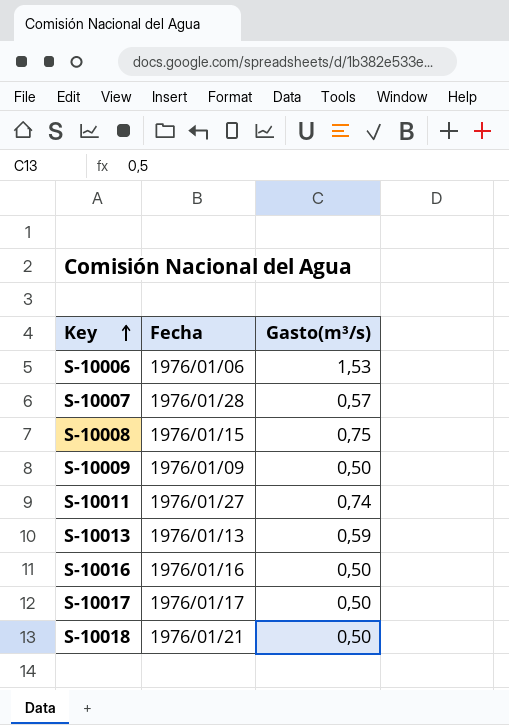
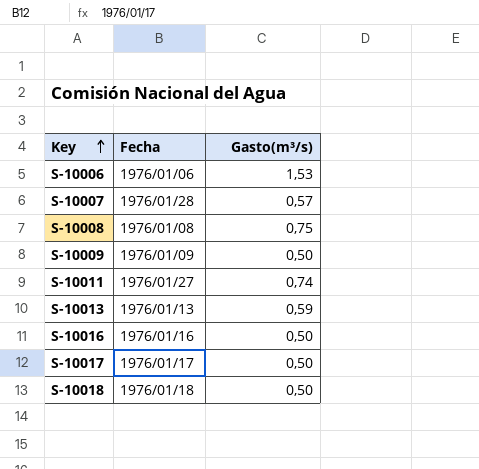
S-10008 | Fecha: 1976/01/15 -> 1976/01/08
S-10018 | Fecha: 1976/01/21 -> 1976/01/18

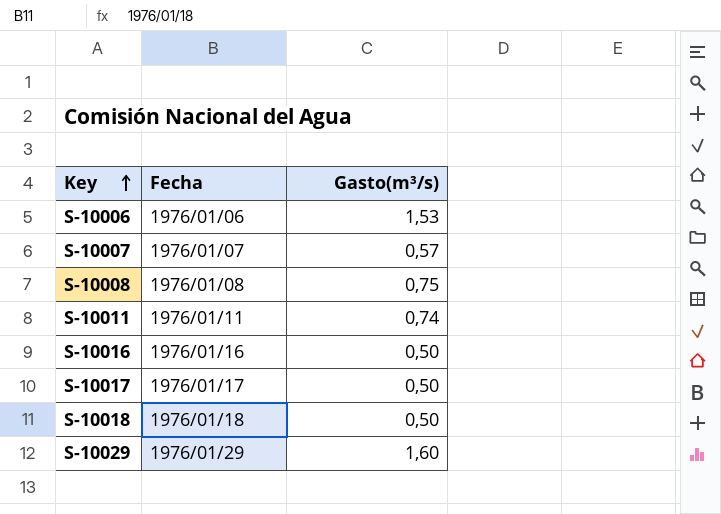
row S-10009: 1976/01/09 | 0,50 -> none
row S-10013: 1976/01/13 | 0,59 -> none
S-10007 | Fecha: 1976/01/28 -> 1976/01/07
S-10011 | Fecha: 1976/01/27 -> 1976/01/11
row S-10029: none -> 1976/01/29 | 1,60

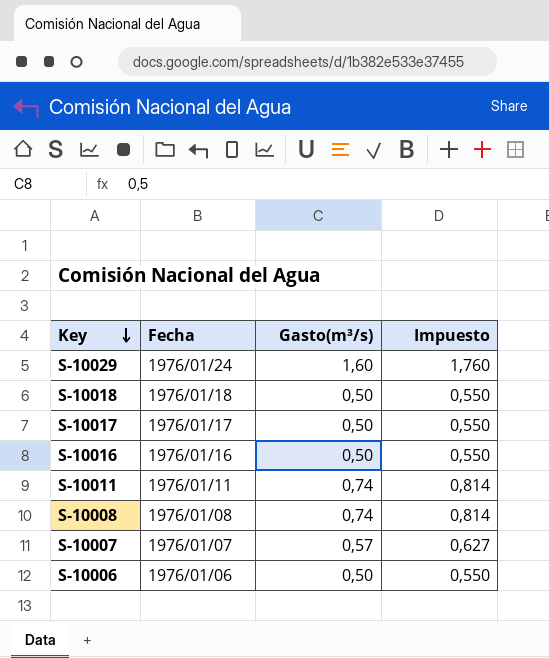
row order: Key ascending -> Key descending
column Impuesto | formula: none -> [Gasto(m³/s)] * 1,1
S-10029 | Fecha: 1976/01/29 -> 1976/01/24
S-10008 | Gasto(m³/s): 0,75 -> 0,74
S-10006 | Gasto(m³/s): 1,53 -> 0,50

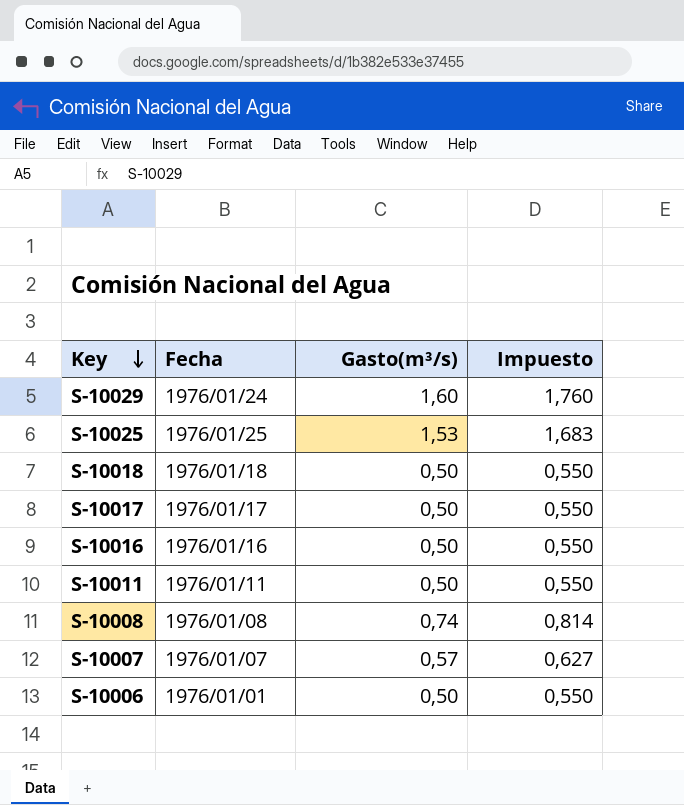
row S-10025: none -> 1976/01/25 | 1,53 | 1,683
S-10011 | Gasto(m³/s): 0,74 -> 0,50
S-10011 | Impuesto: 0,814 -> 0,550
S-10006 | Fecha: 1976/01/06 -> 1976/01/01

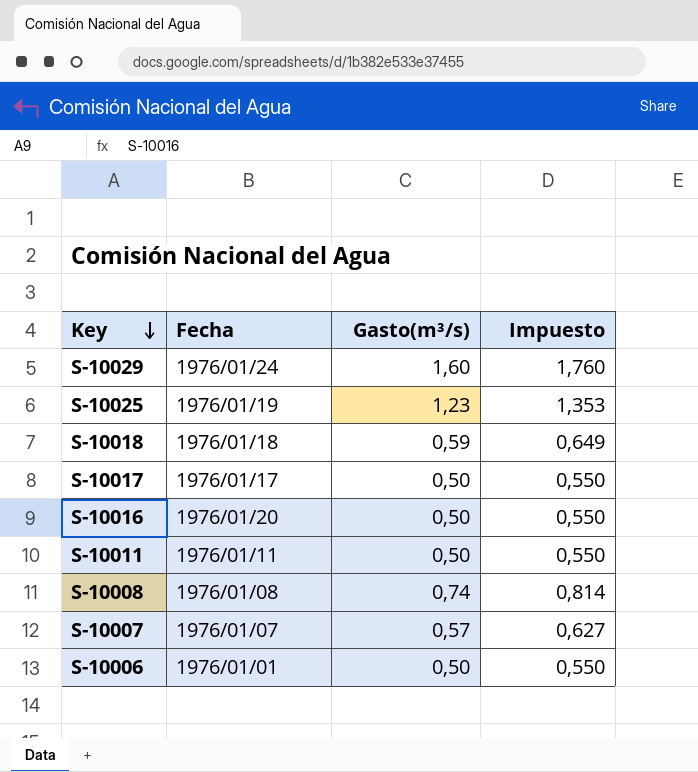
S-10025 | Fecha: 1976/01/25 -> 1976/01/19
S-10025 | Gasto(m³/s): 1,53 -> 1,23
S-10025 | Impuesto: 1,683 -> 1,353
S-10018 | Gasto(m³/s): 0,50 -> 0,59
S-10018 | Impuesto: 0,550 -> 0,649
S-10016 | Fecha: 1976/01/16 -> 1976/01/20

